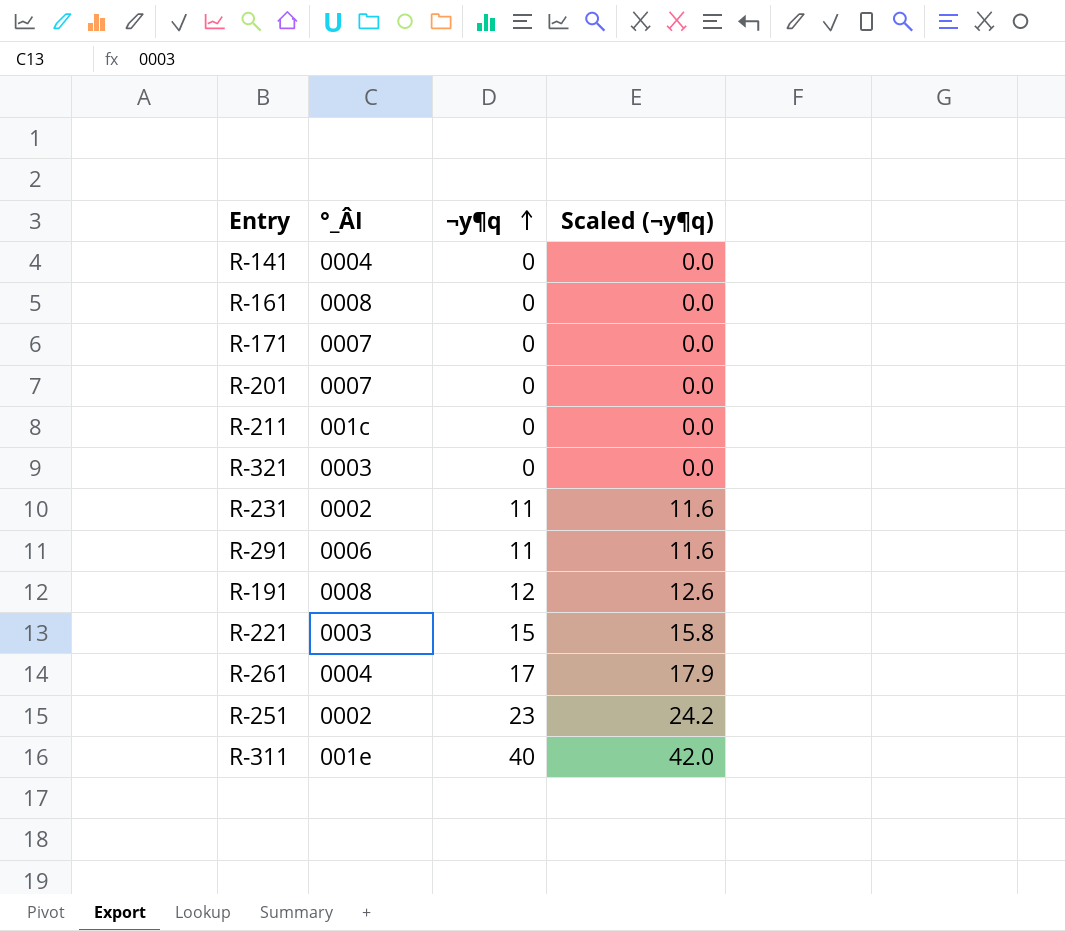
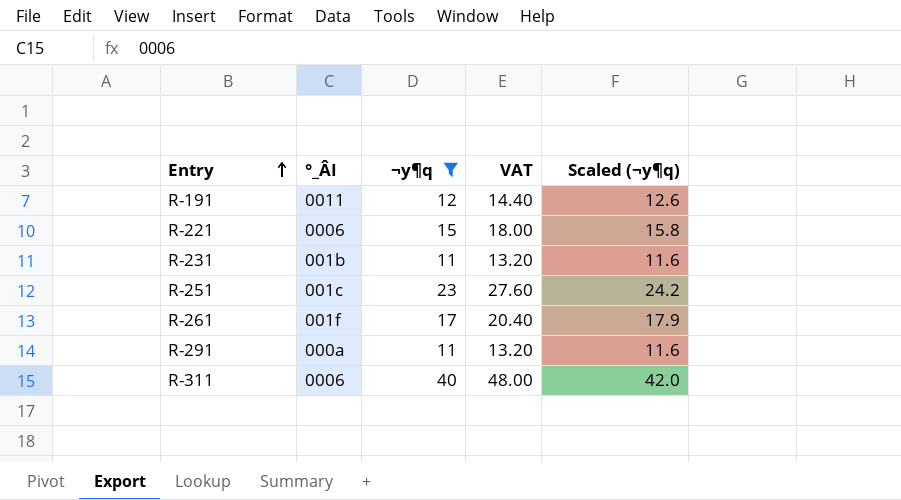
filter: none -> ¬y¶q != 0
row order: ¬y¶q ascending -> Entry ascending
column VAT | formula: none -> [¬y¶q] * 1.2
R-191 | °_ÂI: 0008 -> 0011
R-221 | °_ÂI: 0003 -> 0006
R-231 | °_ÂI: 0002 -> 001b
R-251 | °_ÂI: 0002 -> 001c
R-261 | °_ÂI: 0004 -> 001f
R-291 | °_ÂI: 0006 -> 000a
R-311 | °_ÂI: 001e -> 0006

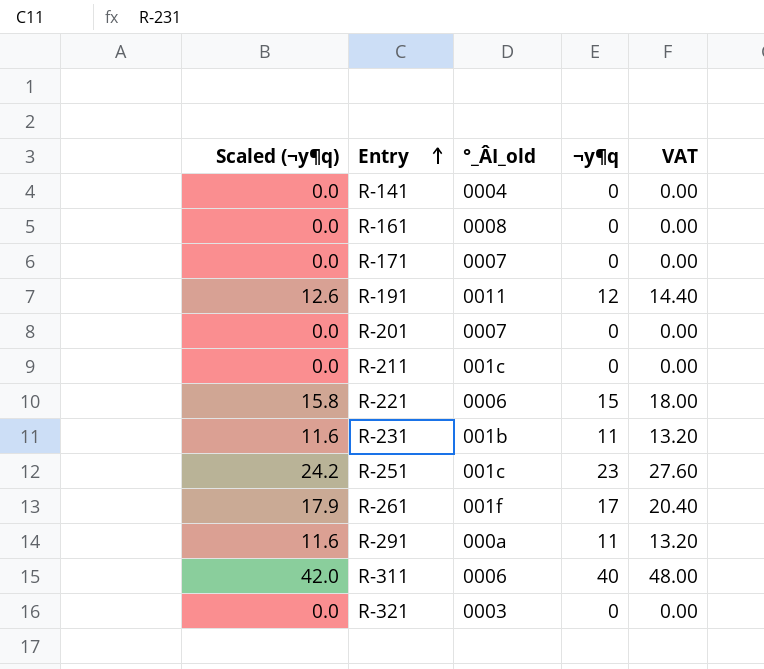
filter: ¬y¶q != 0 -> none
column Scaled (¬y¶q) | position: 5 -> 1
column name: °_ÂI -> °_ÂI_old

